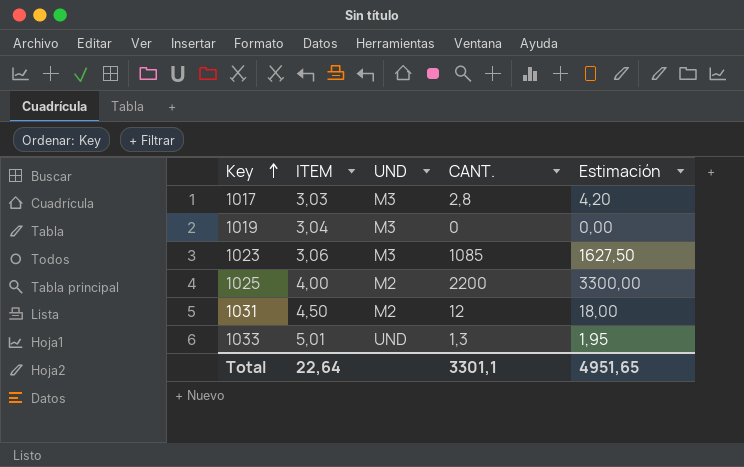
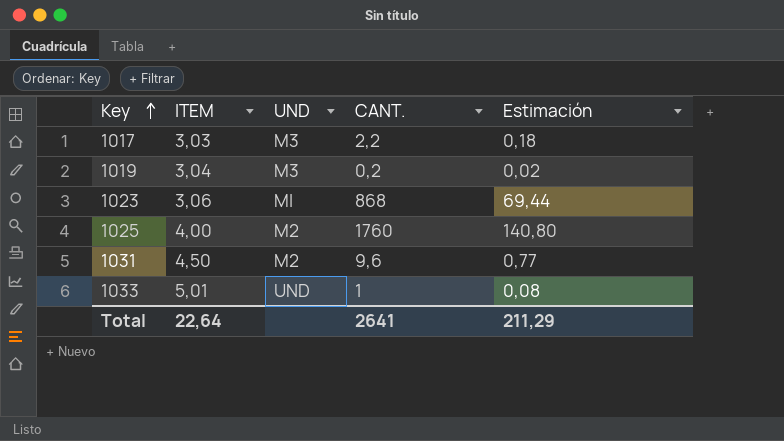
column Estimación | formula: [CANT.] * 1,5 -> [CANT.] * 0,08
1017 | CANT.: 2,8 -> 2,2
1019 | CANT.: 0 -> 0,2
1023 | UND: M3 -> Ml
1023 | CANT.: 1085 -> 868
1025 | CANT.: 2200 -> 1760
1031 | CANT.: 12 -> 9,6
1033 | CANT.: 1,3 -> 1
Total | CANT.: 3301,1 -> 2641
Total | Estimación: 4951,65 -> 211,29

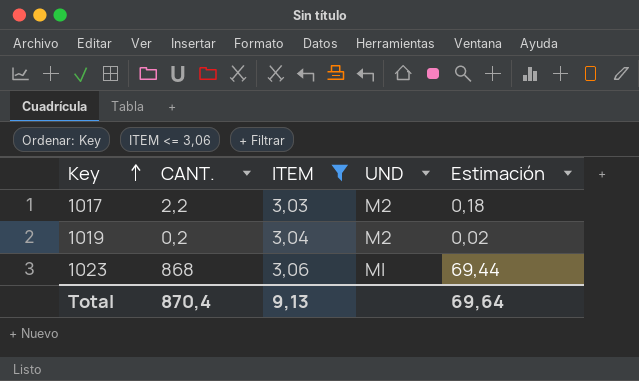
filter: none -> ITEM <= 3,06
column CANT. | position: 4 -> 2
1017 | UND: M3 -> M2
1019 | UND: M3 -> M2
Total | CANT.: 2641 -> 870,4
Total | ITEM: 22,64 -> 9,13
Total | Estimación: 211,29 -> 69,64

